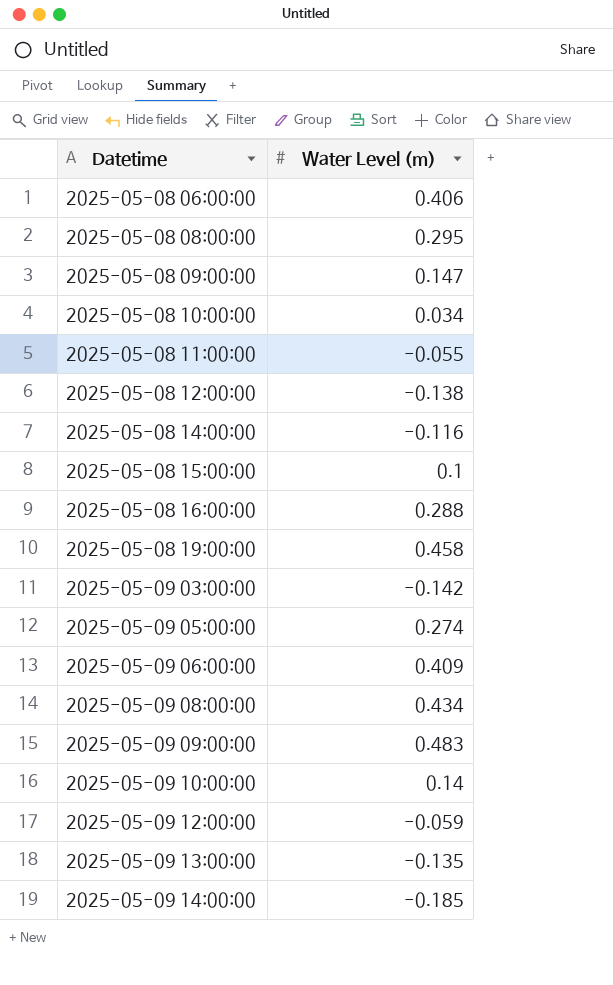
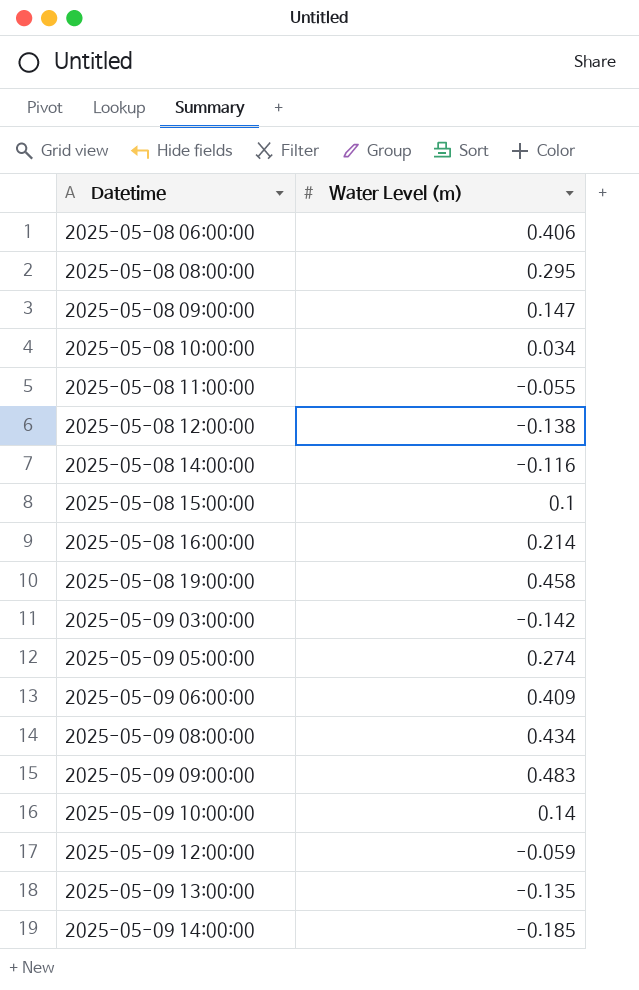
2025-05-08 16:00:00 | Water Level (m): 0.288 -> 0.214

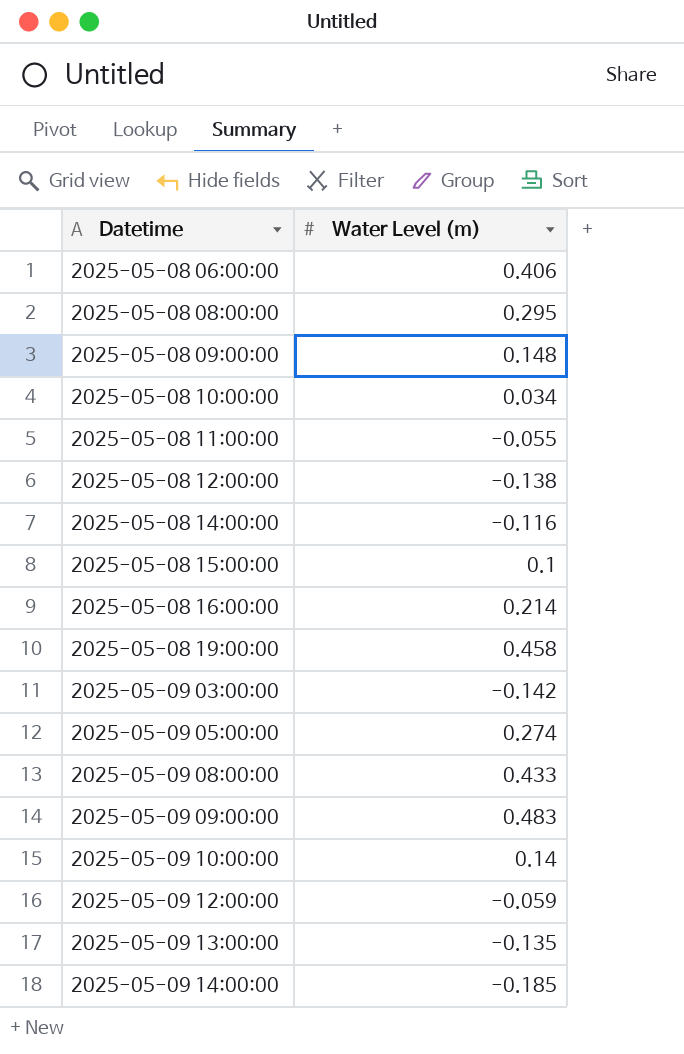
row 2025-05-09 06:00:00: 0.409 -> none
2025-05-08 09:00:00 | Water Level (m): 0.147 -> 0.148
2025-05-09 08:00:00 | Water Level (m): 0.434 -> 0.433

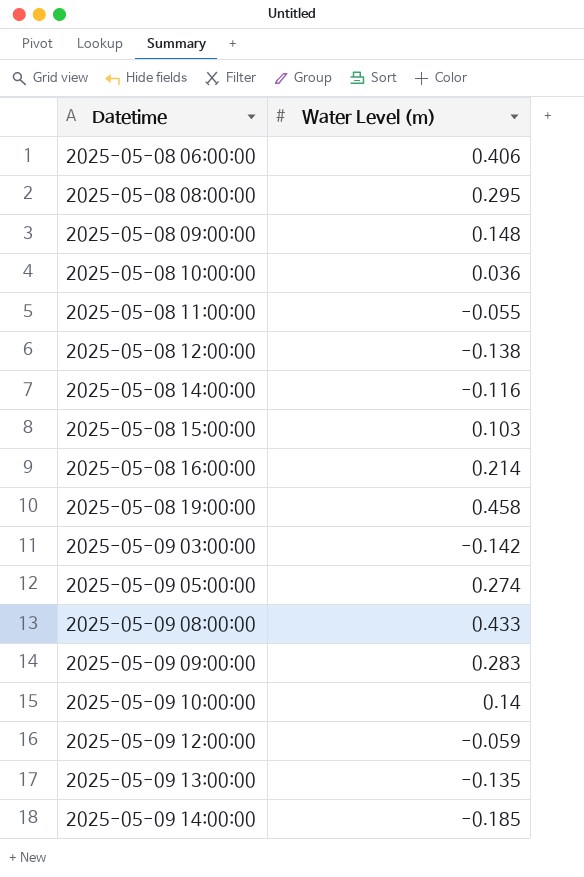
2025-05-08 10:00:00 | Water Level (m): 0.034 -> 0.036
2025-05-08 15:00:00 | Water Level (m): 0.1 -> 0.103
2025-05-09 09:00:00 | Water Level (m): 0.483 -> 0.283

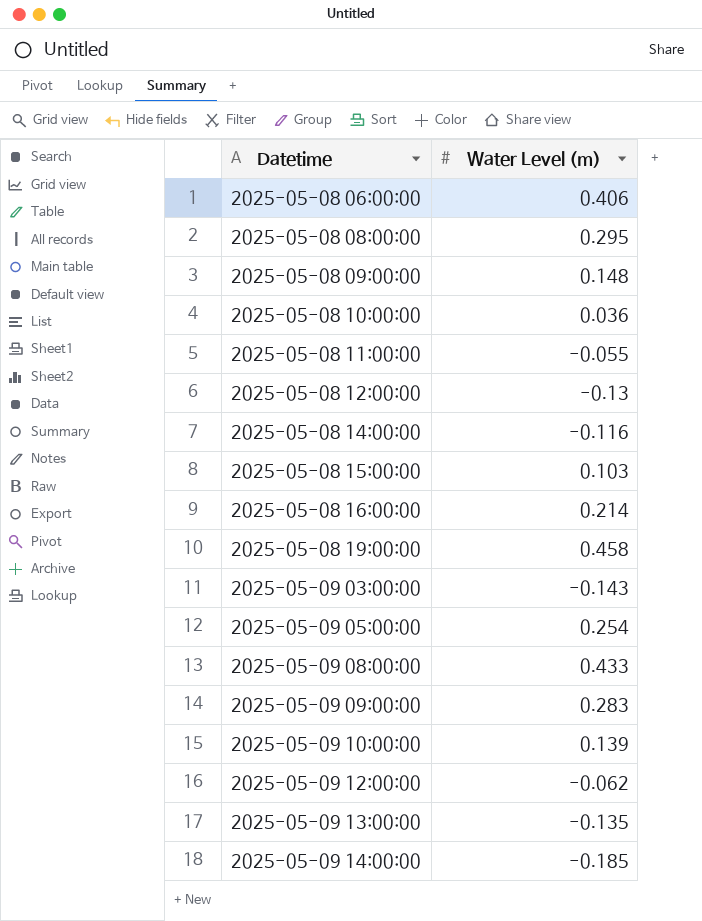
2025-05-08 12:00:00 | Water Level (m): -0.138 -> -0.13
2025-05-09 03:00:00 | Water Level (m): -0.142 -> -0.143
2025-05-09 05:00:00 | Water Level (m): 0.274 -> 0.254
2025-05-09 10:00:00 | Water Level (m): 0.14 -> 0.139
2025-05-09 12:00:00 | Water Level (m): -0.059 -> -0.062

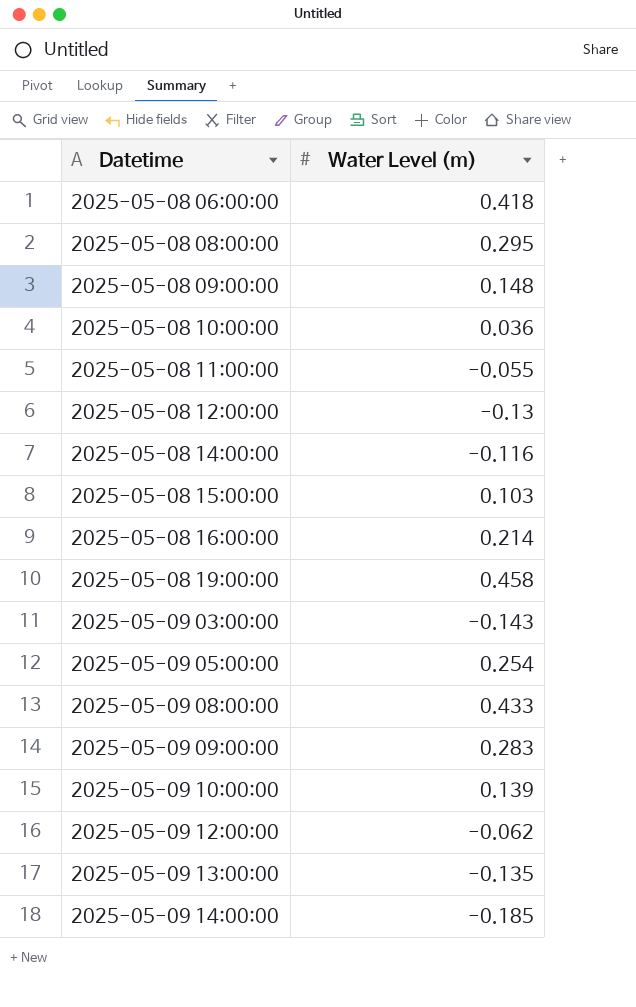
2025-05-08 06:00:00 | Water Level (m): 0.406 -> 0.418

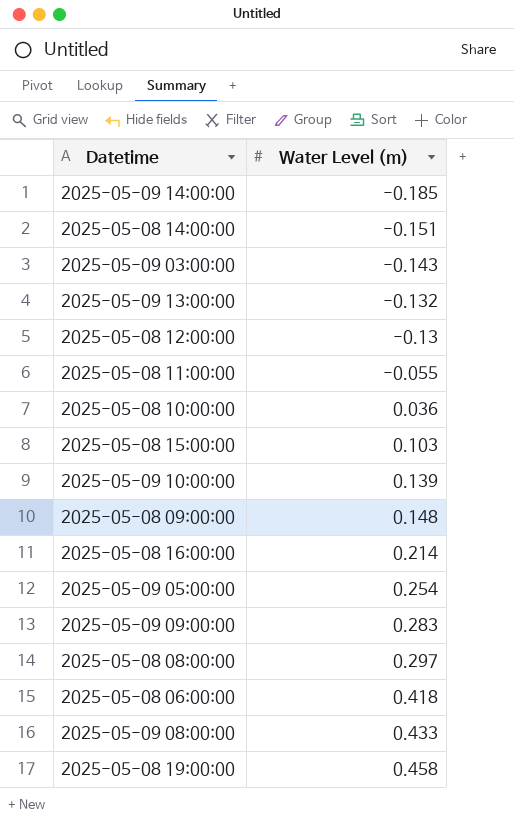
row order: Datetime ascending -> Water Level (m) ascending
row 2025-05-09 12:00:00: -0.062 -> none
2025-05-08 14:00:00 | Water Level (m): -0.116 -> -0.151
2025-05-09 13:00:00 | Water Level (m): -0.135 -> -0.132
2025-05-08 08:00:00 | Water Level (m): 0.295 -> 0.297

